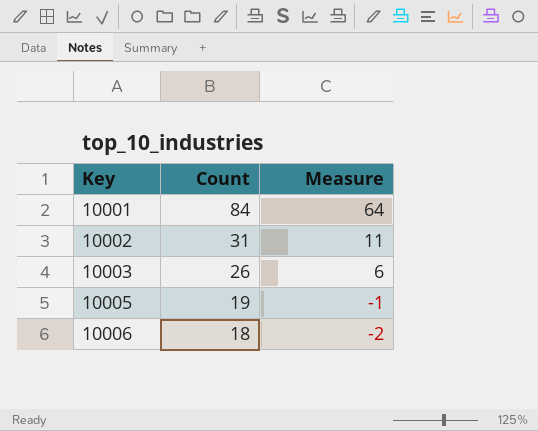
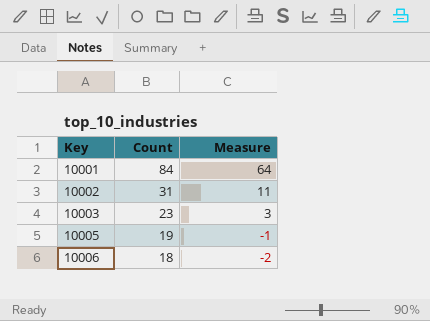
10003 | Count: 26 -> 23
10003 | Measure: 6 -> 3

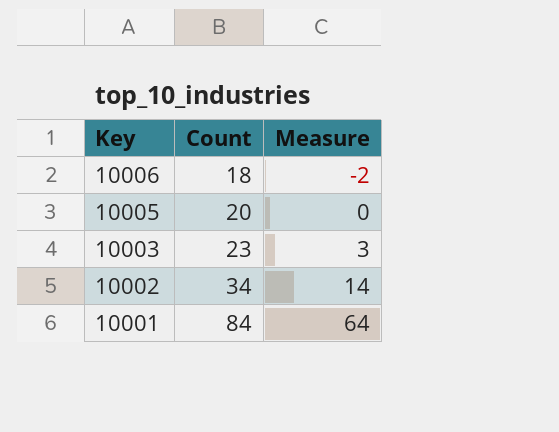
row order: Key ascending -> Key descending
10005 | Count: 19 -> 20
10005 | Measure: -1 -> 0
10002 | Count: 31 -> 34
10002 | Measure: 11 -> 14

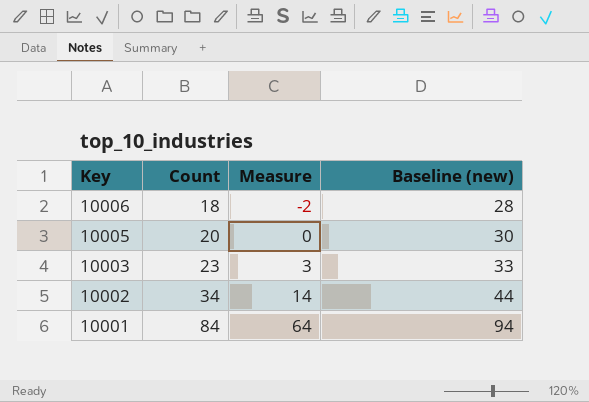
column Baseline (new) | formula: none -> [Count] + 10

